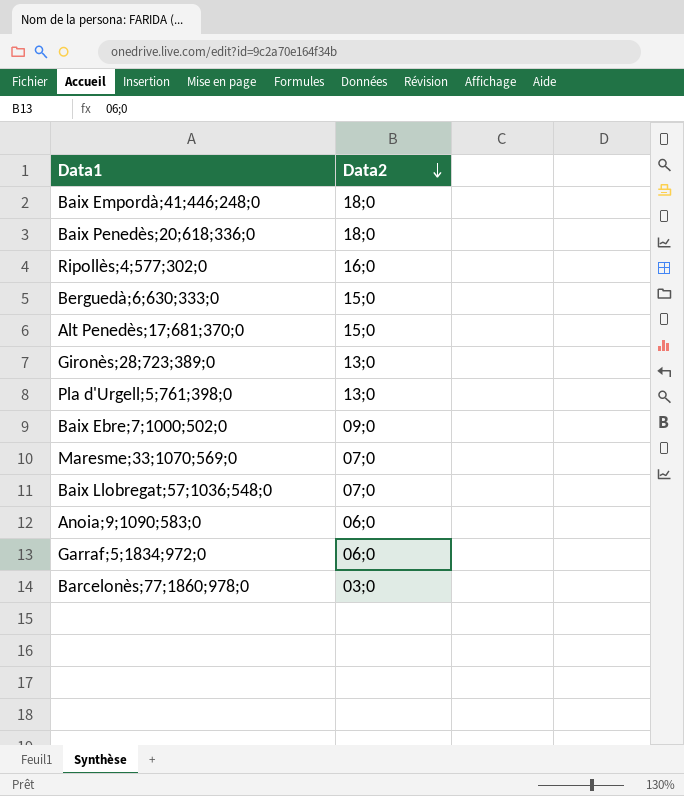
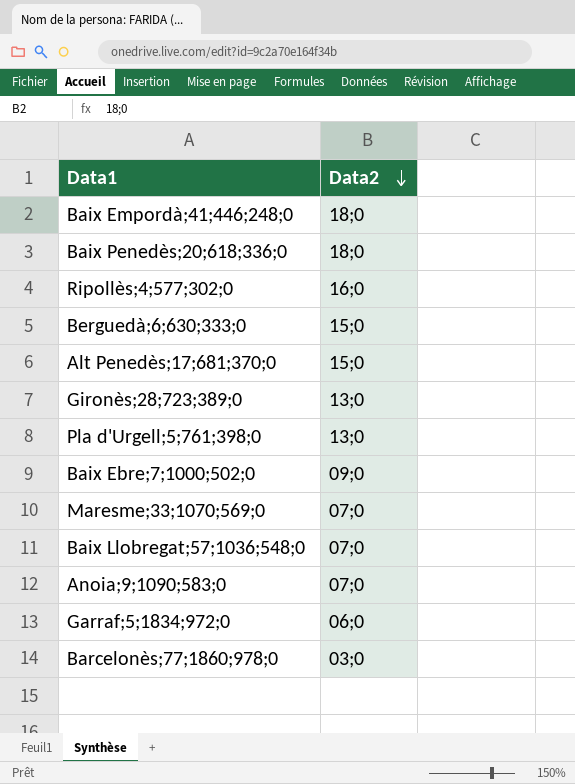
Anoia;9;1090;583;0 | Data2: 06;0 -> 07;0

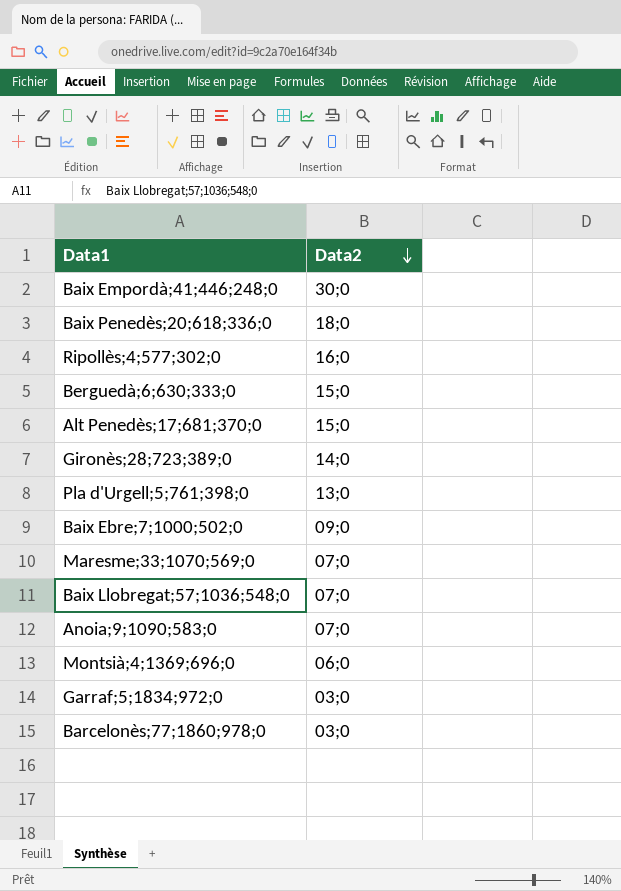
Baix Empordà;41;446;248;0 | Data2: 18;0 -> 30;0
Gironès;28;723;389;0 | Data2: 13;0 -> 14;0
row Montsià;4;1369;696;0: none -> 06;0
Garraf;5;1834;972;0 | Data2: 06;0 -> 03;0

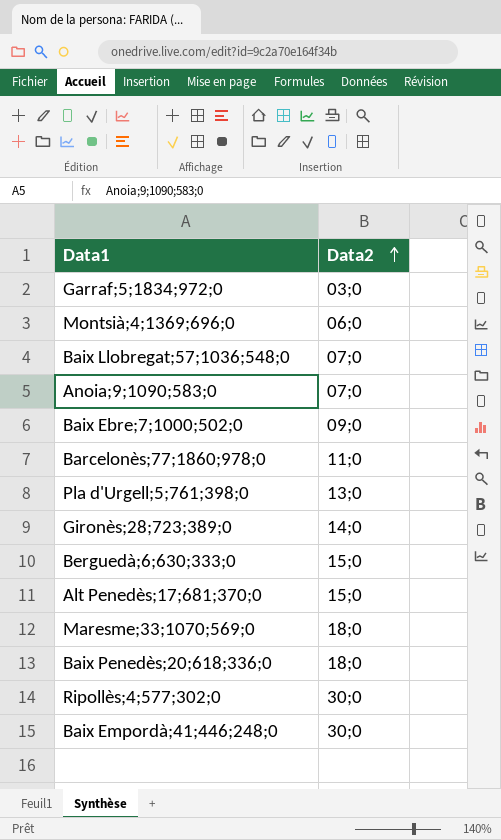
row order: Data2 descending -> Data2 ascending
Barcelonès;77;1860;978;0 | Data2: 03;0 -> 11;0
Maresme;33;1070;569;0 | Data2: 07;0 -> 18;0
Ripollès;4;577;302;0 | Data2: 16;0 -> 30;0

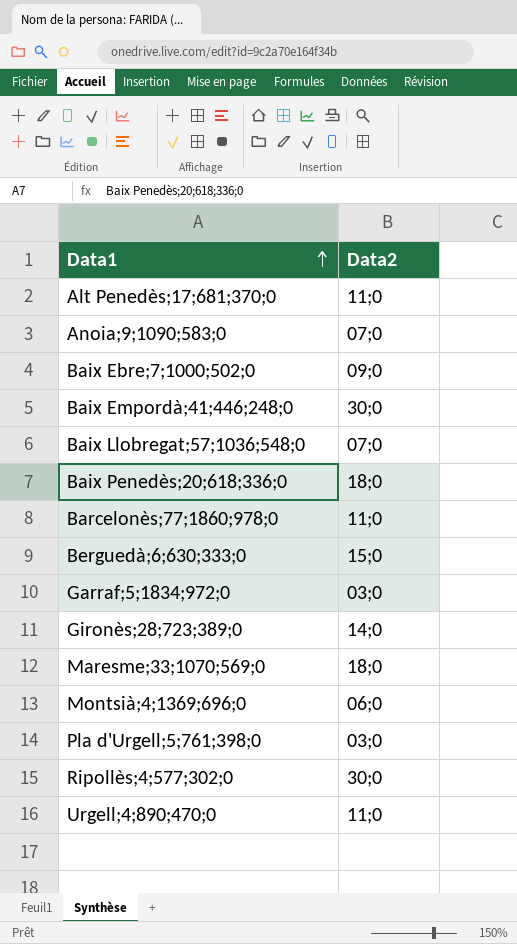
row order: Data2 ascending -> Data1 ascending
Alt Penedès;17;681;370;0 | Data2: 15;0 -> 11;0
Pla d'Urgell;5;761;398;0 | Data2: 13;0 -> 03;0
row Urgell;4;890;470;0: none -> 11;0

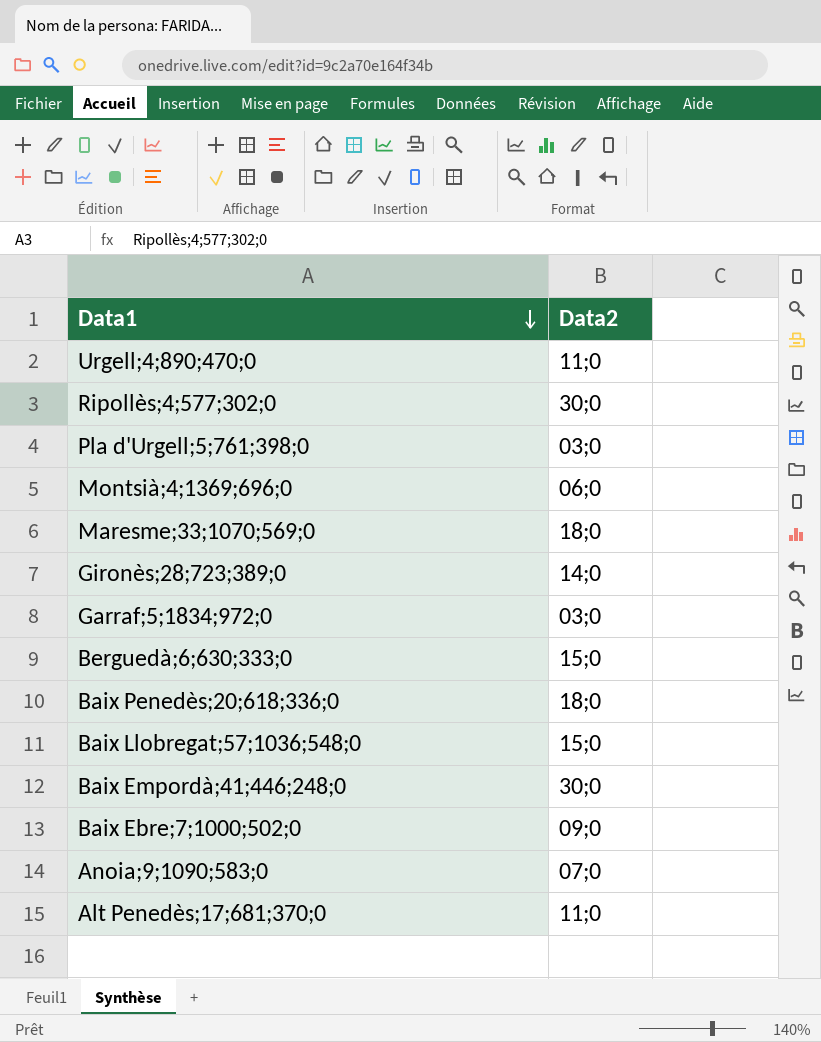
row order: Data1 ascending -> Data1 descending
row Barcelonès;77;1860;978;0: 11;0 -> none
Baix Llobregat;57;1036;548;0 | Data2: 07;0 -> 15;0

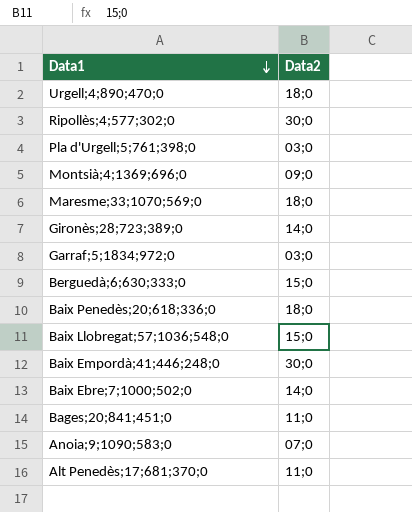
Urgell;4;890;470;0 | Data2: 11;0 -> 18;0
Montsià;4;1369;696;0 | Data2: 06;0 -> 09;0
Baix Ebre;7;1000;502;0 | Data2: 09;0 -> 14;0
row Bages;20;841;451;0: none -> 11;0

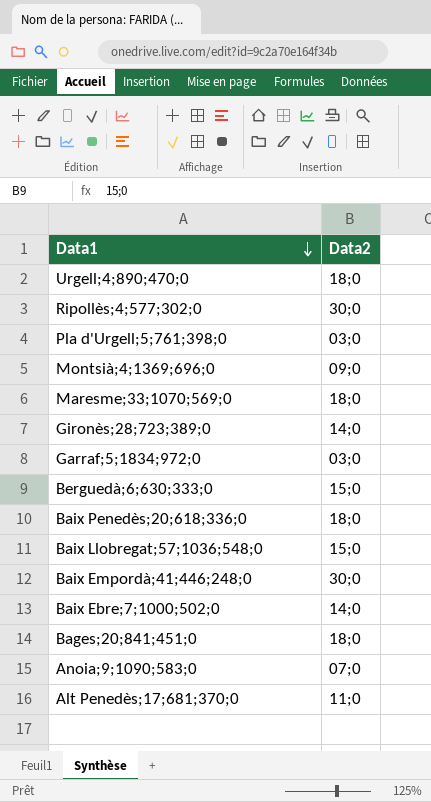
Bages;20;841;451;0 | Data2: 11;0 -> 18;0

